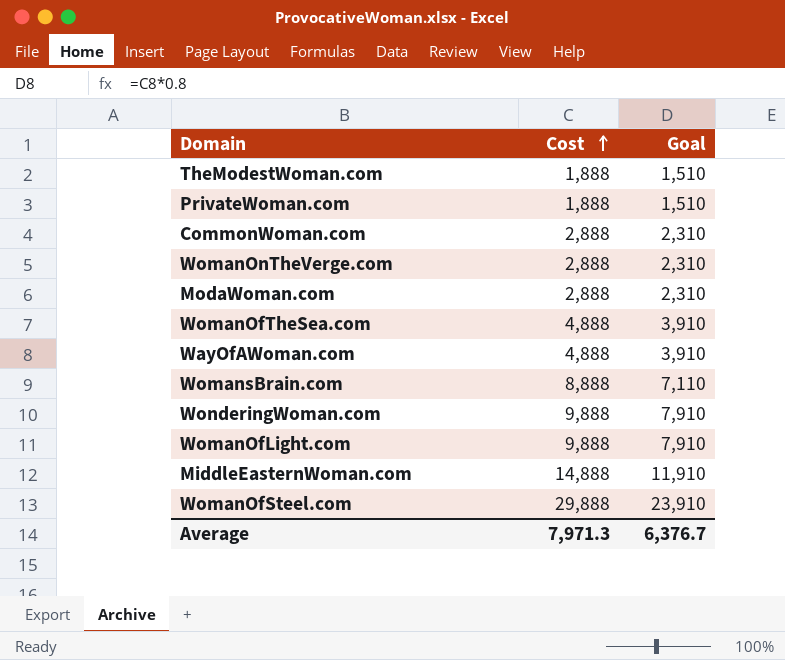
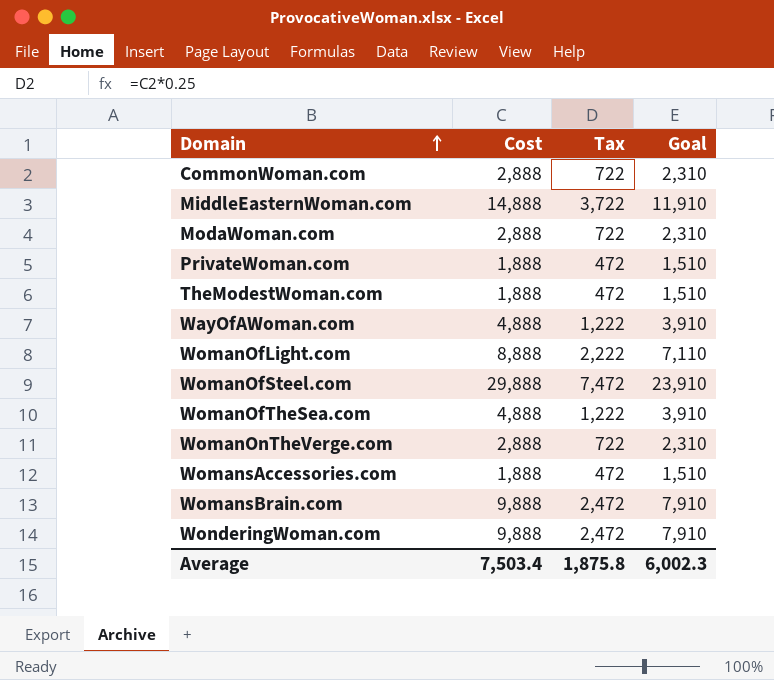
row order: Cost ascending -> Domain ascending
column Tax | formula: none -> [Cost] * 0.25
WomanOfLight.com | Cost: 9,888 -> 8,888
WomanOfLight.com | Goal: 7,910 -> 7,110
row WomansAccessories.com: none -> 1,888 | 472 | 1,510
WomansBrain.com | Cost: 8,888 -> 9,888
WomansBrain.com | Goal: 7,110 -> 7,910
Average | Cost: 7,971.3 -> 7,503.4
Average | Goal: 6,376.7 -> 6,002.3

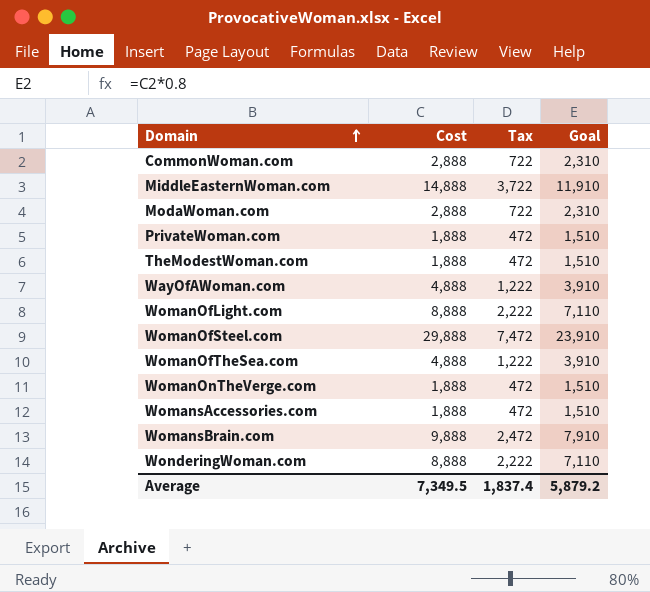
WomanOnTheVerge.com | Cost: 2,888 -> 1,888
WomanOnTheVerge.com | Tax: 722 -> 472
WomanOnTheVerge.com | Goal: 2,310 -> 1,510
WonderingWoman.com | Cost: 9,888 -> 8,888
WonderingWoman.com | Tax: 2,472 -> 2,222
WonderingWoman.com | Goal: 7,910 -> 7,110
Average | Cost: 7,503.4 -> 7,349.5
Average | Tax: 1,875.8 -> 1,837.4
Average | Goal: 6,002.3 -> 5,879.2

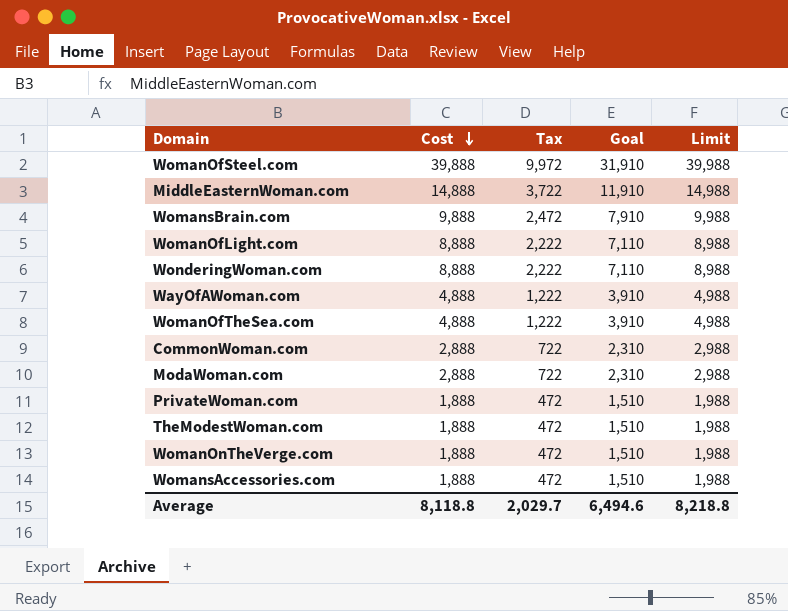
row order: Domain ascending -> Cost descending
column Limit | formula: none -> [Cost] + 100
WomanOfSteel.com | Cost: 29,888 -> 39,888
WomanOfSteel.com | Tax: 7,472 -> 9,972
WomanOfSteel.com | Goal: 23,910 -> 31,910
Average | Cost: 7,349.5 -> 8,118.8
Average | Tax: 1,837.4 -> 2,029.7
Average | Goal: 5,879.2 -> 6,494.6

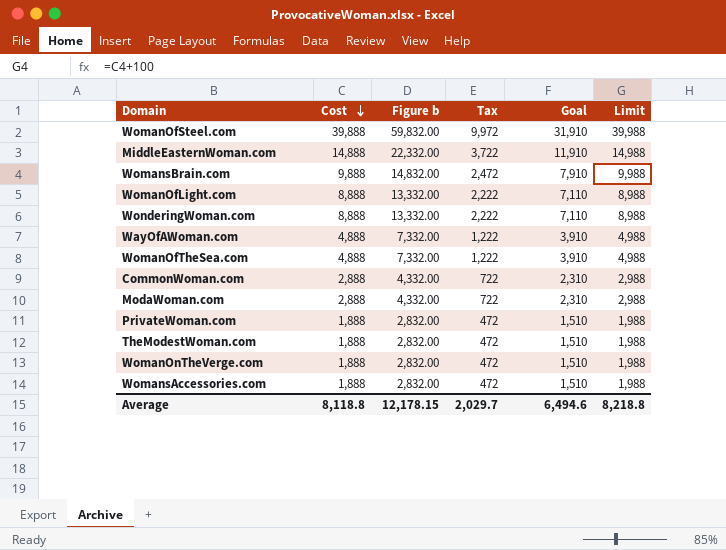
column Figure b | formula: none -> [Cost] * 1.5

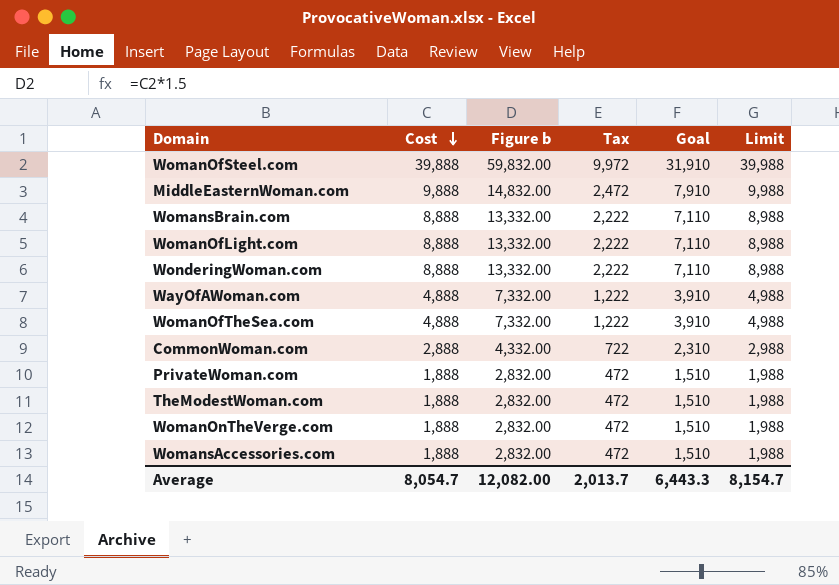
row ModaWoman.com: 2,888 | 4,332.00 | 722 | 2,310 | 2,988 -> none
MiddleEasternWoman.com | Cost: 14,888 -> 9,888
MiddleEasternWoman.com | Figure b: 22,332.00 -> 14,832.00
MiddleEasternWoman.com | Tax: 3,722 -> 2,472
MiddleEasternWoman.com | Goal: 11,910 -> 7,910
MiddleEasternWoman.com | Limit: 14,988 -> 9,988
WomansBrain.com | Cost: 9,888 -> 8,888
WomansBrain.com | Figure b: 14,832.00 -> 13,332.00
WomansBrain.com | Tax: 2,472 -> 2,222
WomansBrain.com | Goal: 7,910 -> 7,110
WomansBrain.com | Limit: 9,988 -> 8,988
Average | Cost: 8,118.8 -> 8,054.7
Average | Figure b: 12,178.15 -> 12,082.00
Average | Tax: 2,029.7 -> 2,013.7
Average | Goal: 6,494.6 -> 6,443.3
Average | Limit: 8,218.8 -> 8,154.7

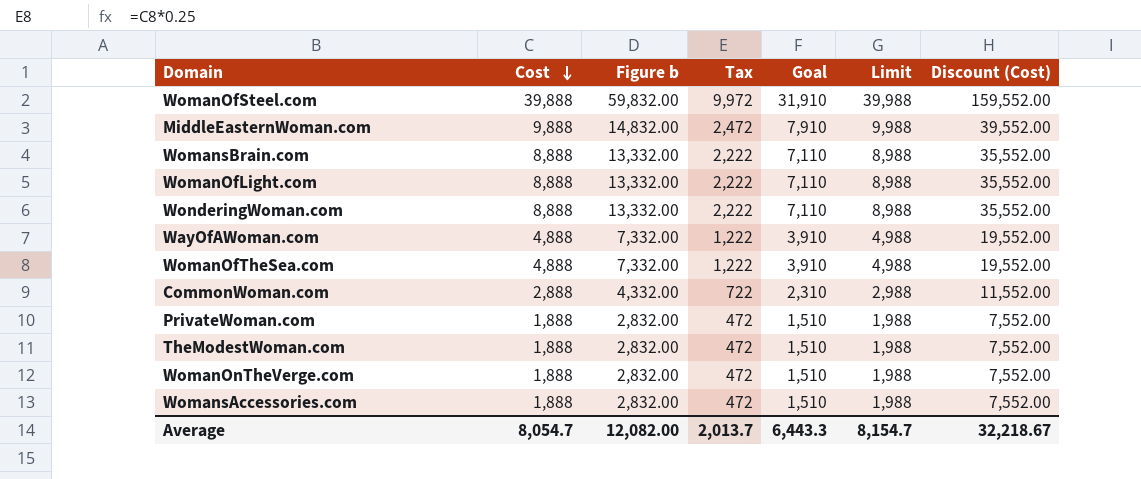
column Discount (Cost) | formula: none -> [Cost] * 4

